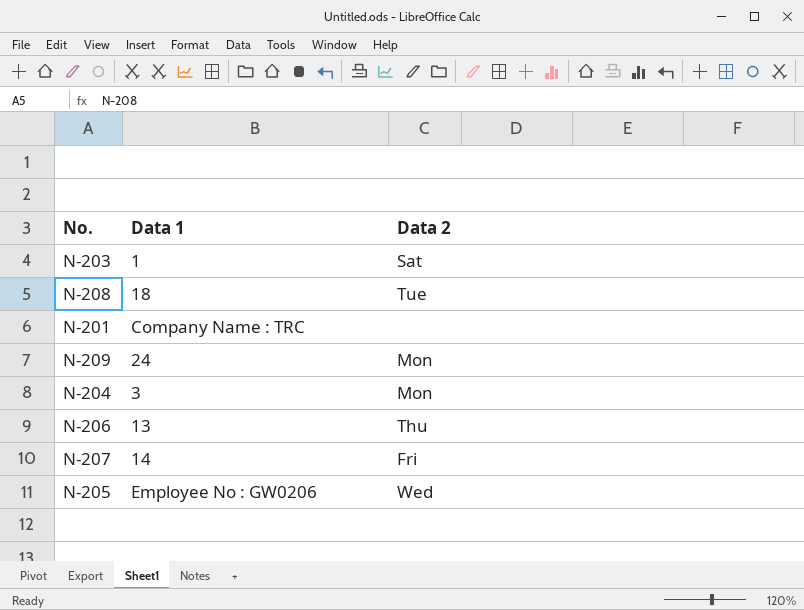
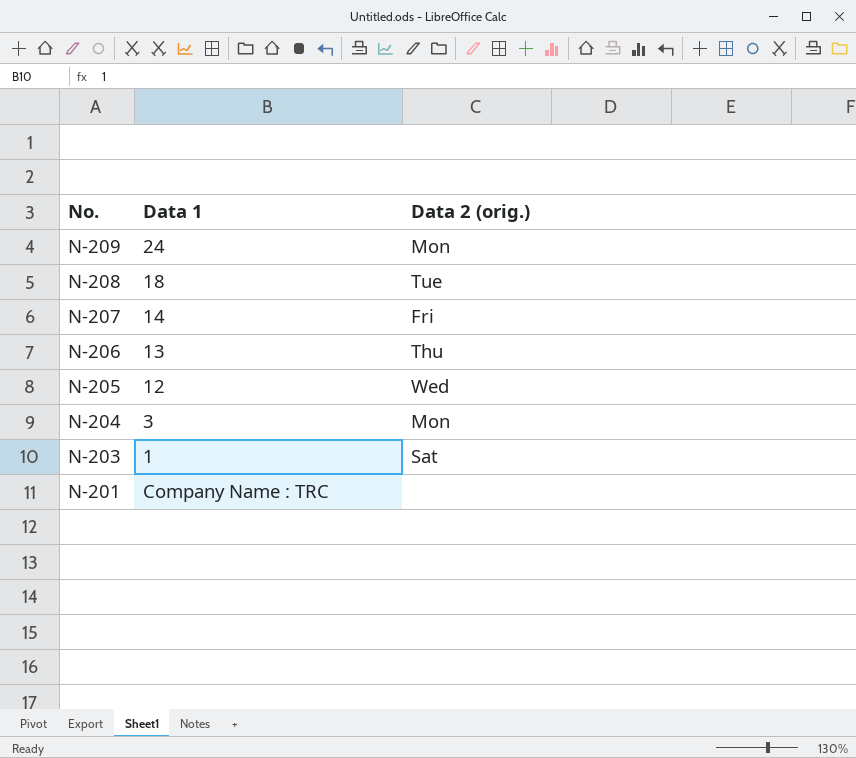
row order: none -> No. descending
column name: Data 2 -> Data 2 (orig.)
N-205 | Data 1: Employee No : GW0206 -> 12

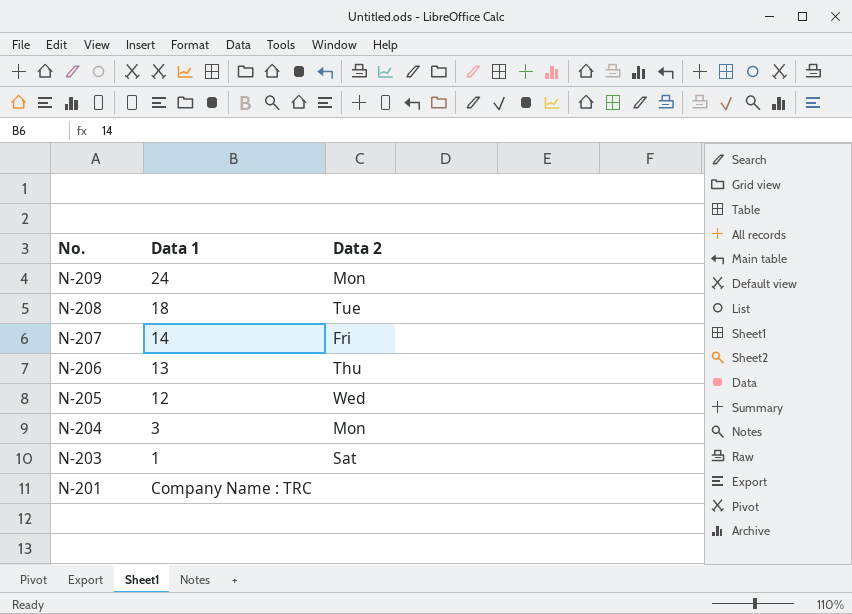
column name: Data 2 (orig.) -> Data 2

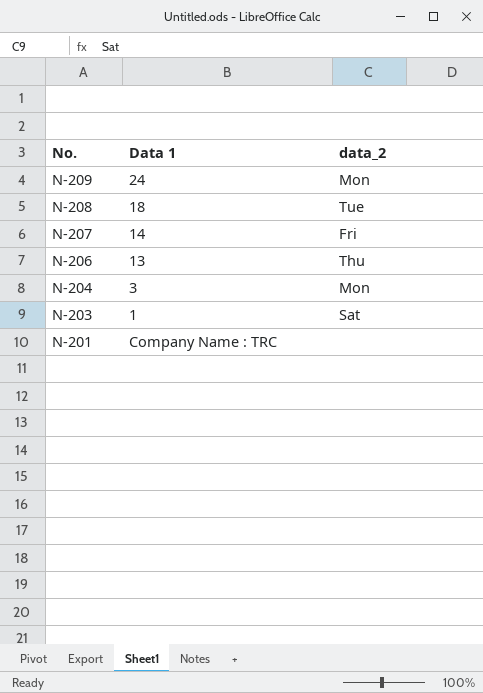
column name: Data 2 -> data_2
row N-205: 12 | Wed -> none

